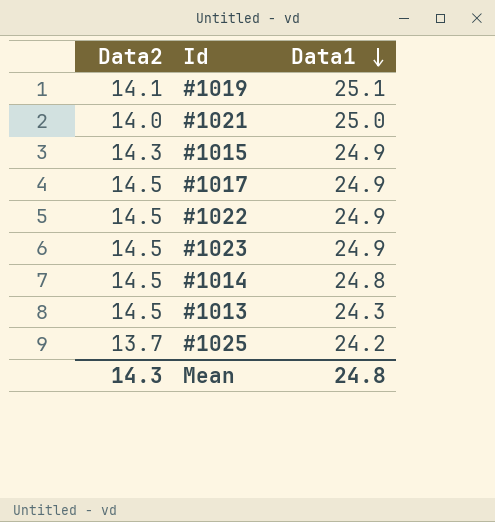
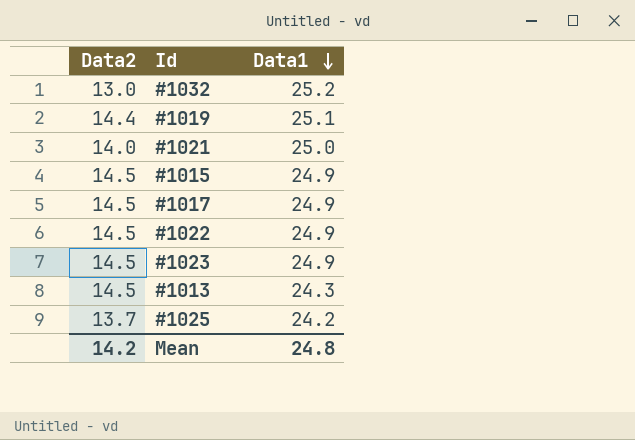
row #1014: 14.5 | 24.8 -> none
row #1032: none -> 13.0 | 25.2
#1019 | Data2: 14.1 -> 14.4
#1015 | Data2: 14.3 -> 14.5
Mean | Data2: 14.3 -> 14.2

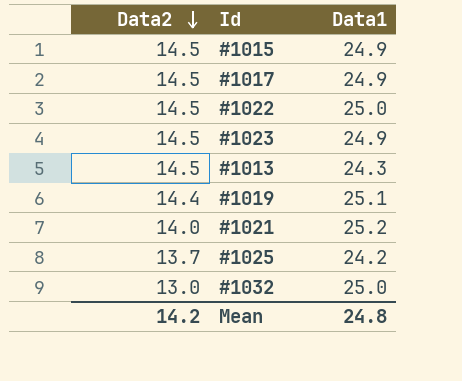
row order: Data1 descending -> Data2 descending
#1022 | Data1: 24.9 -> 25.0
#1021 | Data1: 25.0 -> 25.2
#1032 | Data1: 25.2 -> 25.0

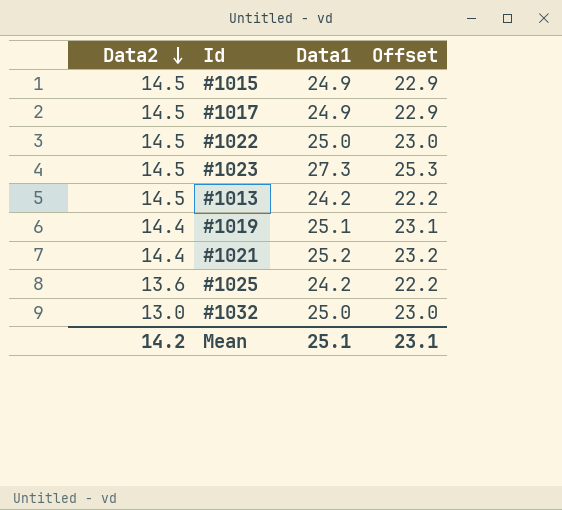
column Offset | formula: none -> [Data1] - 2
#1023 | Data1: 24.9 -> 27.3
#1013 | Data1: 24.3 -> 24.2
#1021 | Data2: 14.0 -> 14.4
#1025 | Data2: 13.7 -> 13.6
Mean | Data1: 24.8 -> 25.1

